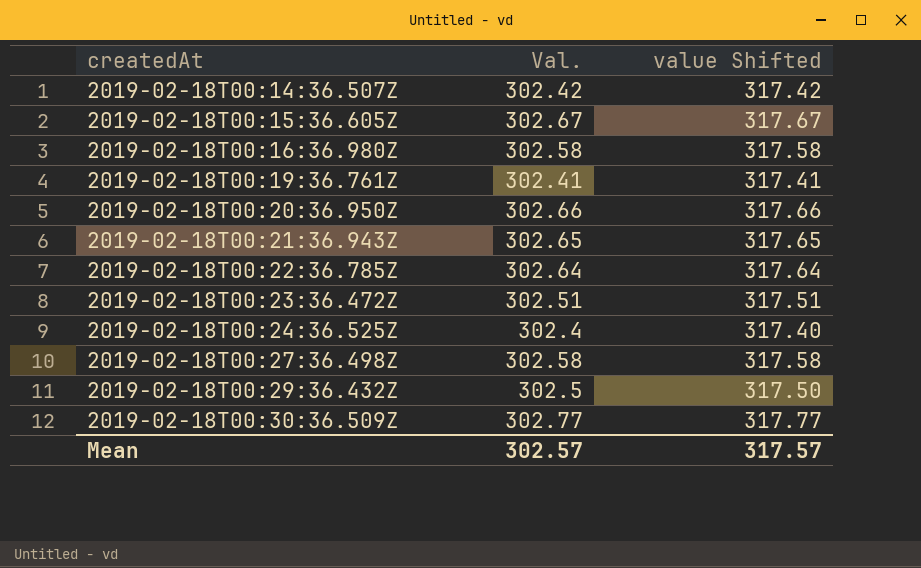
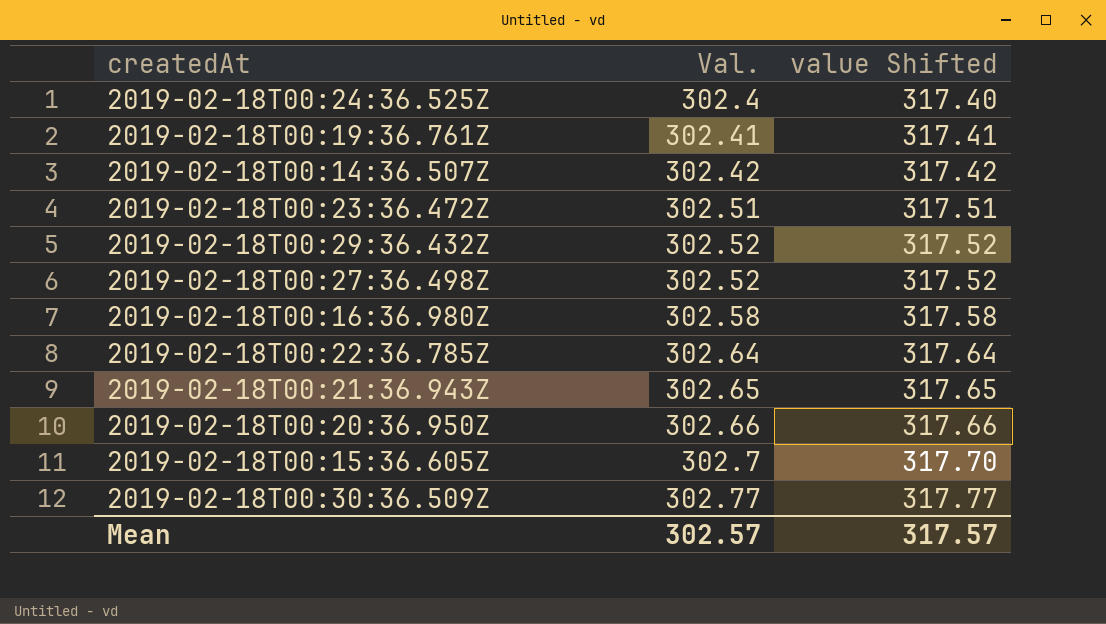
row order: createdAt ascending -> Val. ascending
2019-02-18T00:29:36.432Z | Val.: 302.5 -> 302.52
2019-02-18T00:29:36.432Z | value Shifted: 317.50 -> 317.52
2019-02-18T00:27:36.498Z | Val.: 302.58 -> 302.52
2019-02-18T00:27:36.498Z | value Shifted: 317.58 -> 317.52
2019-02-18T00:15:36.605Z | Val.: 302.67 -> 302.7
2019-02-18T00:15:36.605Z | value Shifted: 317.67 -> 317.70

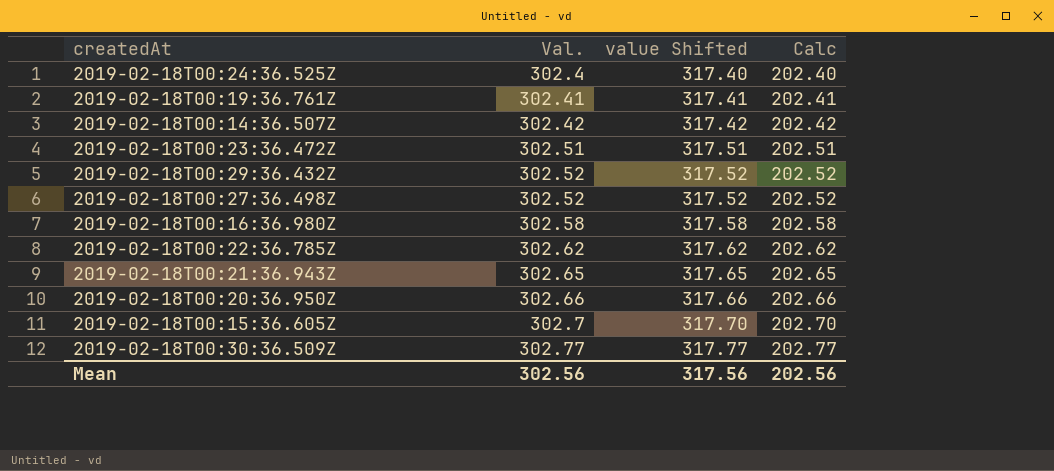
column Calc | formula: none -> [Val.] - 100
2019-02-18T00:22:36.785Z | Val.: 302.64 -> 302.62
2019-02-18T00:22:36.785Z | value Shifted: 317.64 -> 317.62
Mean | Val.: 302.57 -> 302.56
Mean | value Shifted: 317.57 -> 317.56

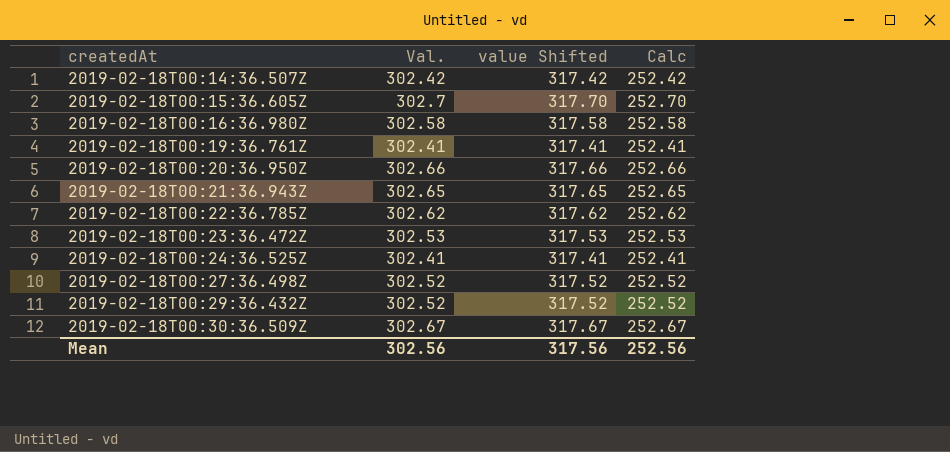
row order: Val. ascending -> createdAt ascending
column Calc | formula: [Val.] - 100 -> [Val.] - 50
2019-02-18T00:23:36.472Z | Val.: 302.51 -> 302.53
2019-02-18T00:23:36.472Z | value Shifted: 317.51 -> 317.53
2019-02-18T00:24:36.525Z | Val.: 302.4 -> 302.41
2019-02-18T00:24:36.525Z | value Shifted: 317.40 -> 317.41
2019-02-18T00:30:36.509Z | Val.: 302.77 -> 302.67
2019-02-18T00:30:36.509Z | value Shifted: 317.77 -> 317.67
Mean | Calc: 202.56 -> 252.56

